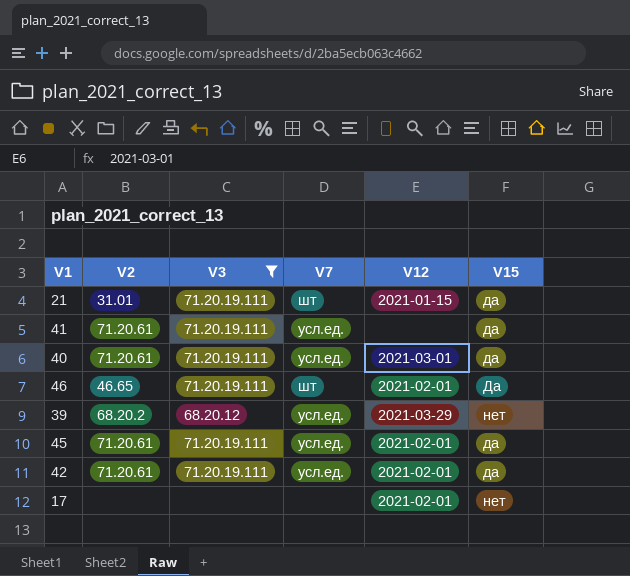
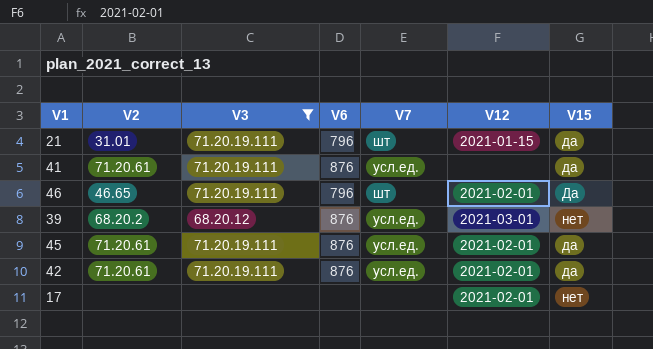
column V6 | position: none -> 4
row 40: 71.20.61 | 71.20.19.111 | усл.ед. | 2021-03-01 | да -> none
39 | V12: 2021-03-29 -> 2021-03-01

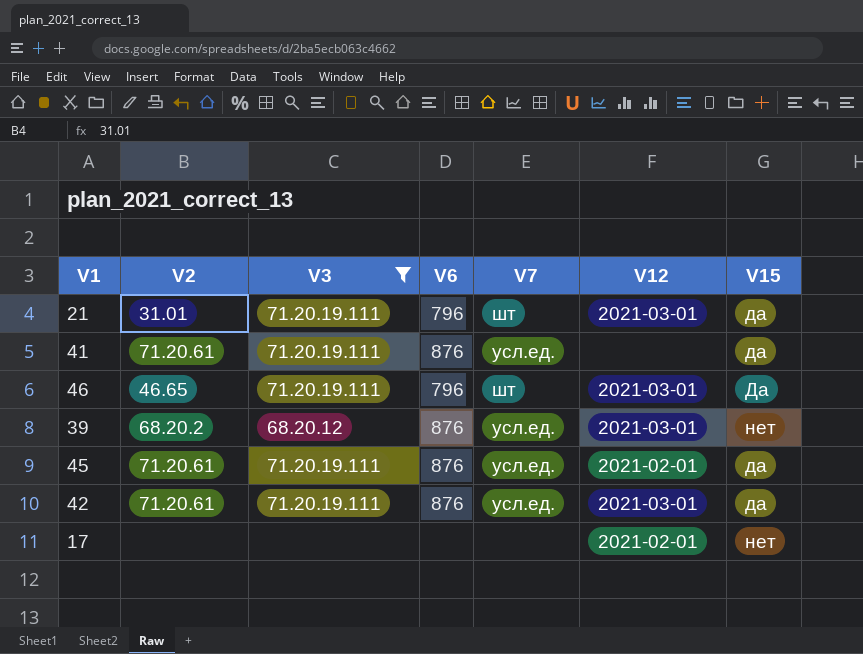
21 | V12: 2021-01-15 -> 2021-03-01
46 | V12: 2021-02-01 -> 2021-03-01
42 | V12: 2021-02-01 -> 2021-03-01

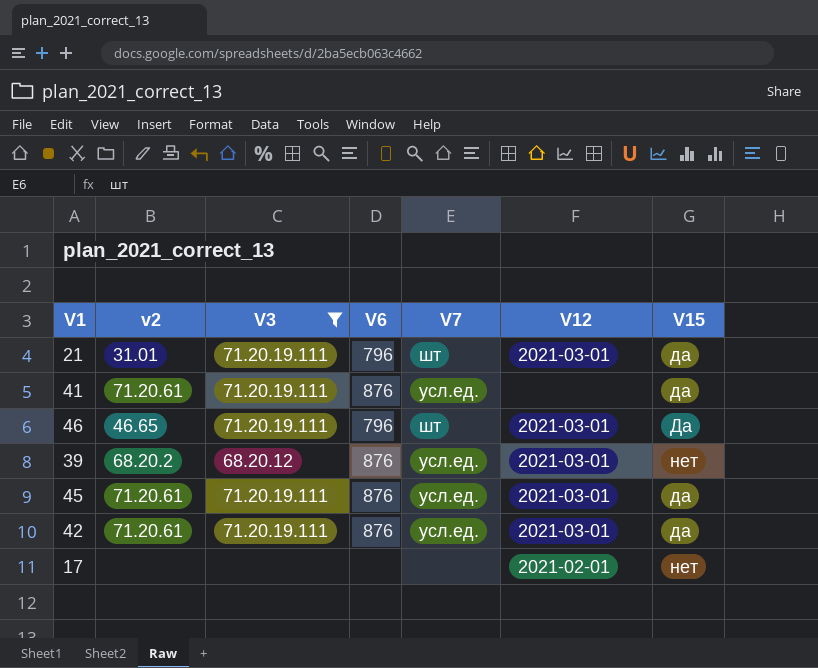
column name: V2 -> v2
45 | V12: 2021-02-01 -> 2021-03-01

